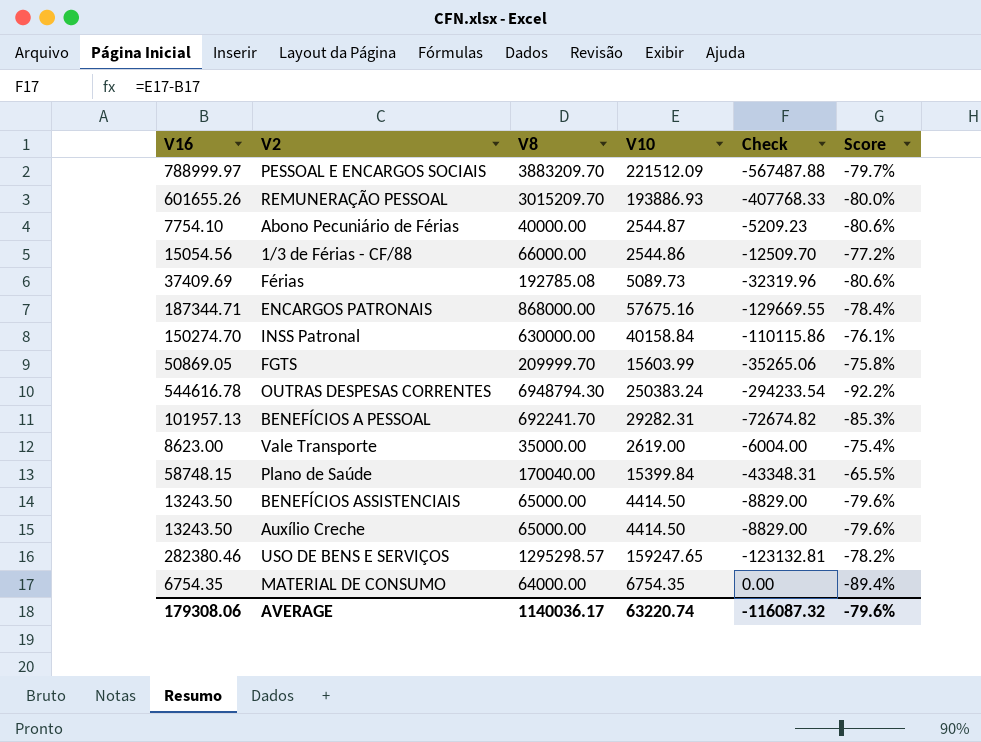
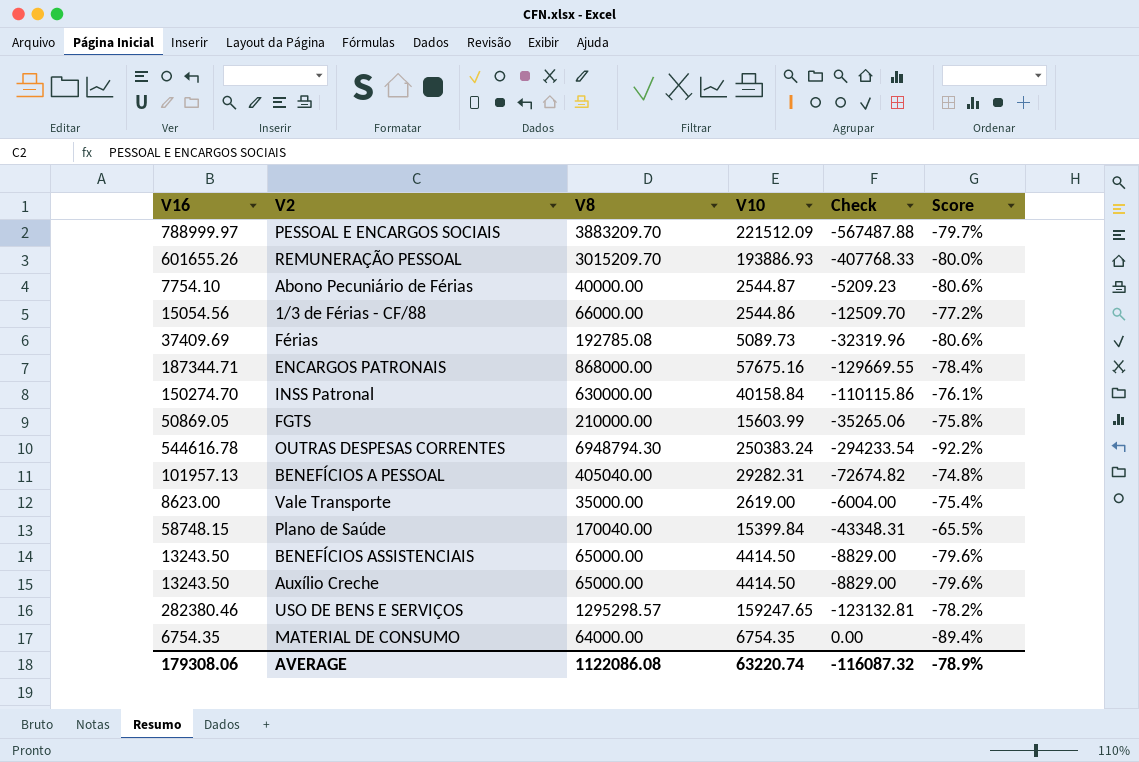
FGTS | V8: 209999.70 -> 210000.00
BENEFÍCIOS A PESSOAL | V8: 692241.70 -> 405040.00
BENEFÍCIOS A PESSOAL | Score: -85.3% -> -74.8%
AVERAGE | V8: 1140036.17 -> 1122086.08
AVERAGE | Score: -79.6% -> -78.9%

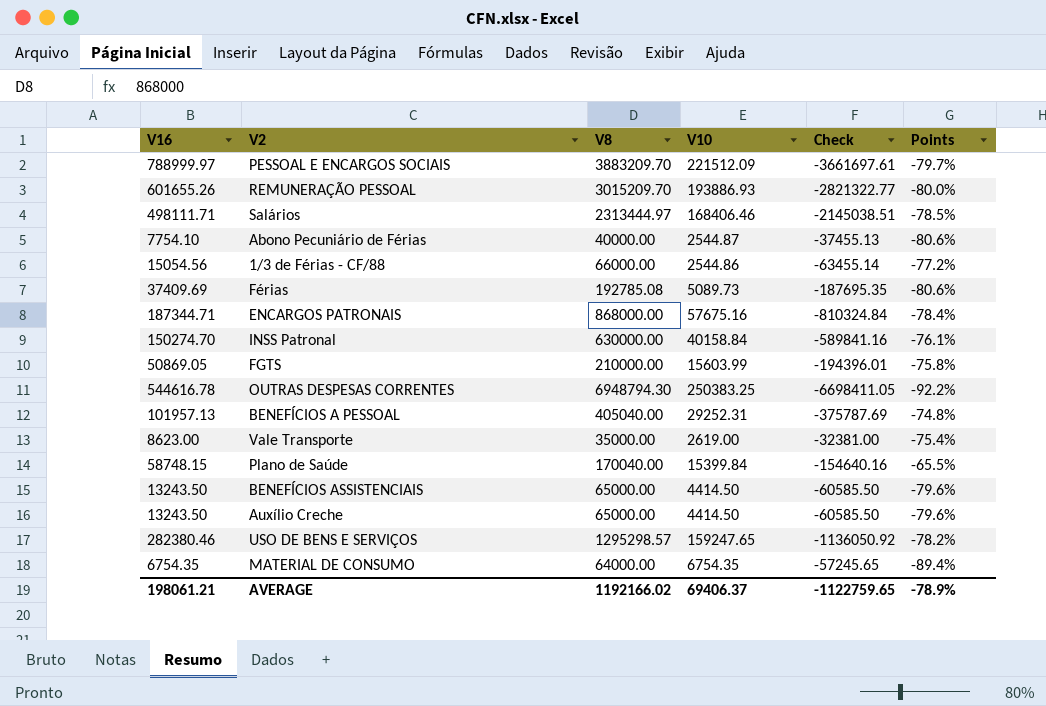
column Check | formula: [V10] - [V16] -> [V10] - [V8]
column name: Score -> Points
row Salários: none -> 498111.71 | 2313444.97 | 168406.46 | -2145038.51 | -78.5%
OUTRAS DESPESAS CORRENTES | V10: 250383.24 -> 250383.25
BENEFÍCIOS A PESSOAL | V10: 29282.31 -> 29252.31
AVERAGE | V16: 179308.06 -> 198061.21
AVERAGE | V8: 1122086.08 -> 1192166.02
AVERAGE | V10: 63220.74 -> 69406.37
AVERAGE | Check: -116087.32 -> -1122759.65

